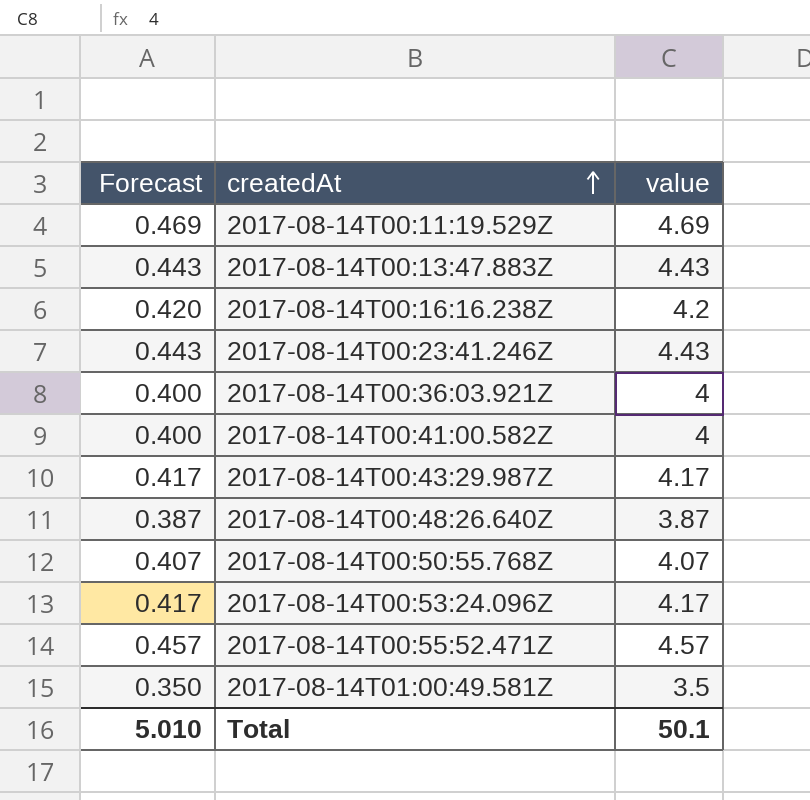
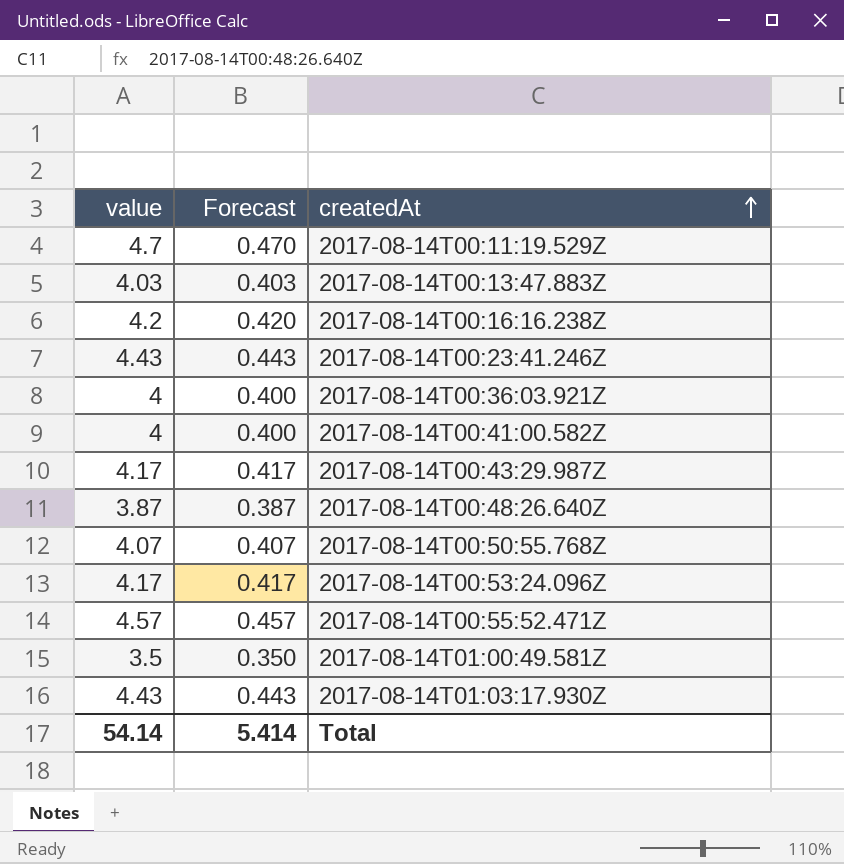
column value | position: 3 -> 1
2017-08-14T00:11:19.529Z | value: 4.69 -> 4.7
2017-08-14T00:11:19.529Z | Forecast: 0.469 -> 0.470
2017-08-14T00:13:47.883Z | value: 4.43 -> 4.03
2017-08-14T00:13:47.883Z | Forecast: 0.443 -> 0.403
row 2017-08-14T01:03:17.930Z: none -> 4.43 | 0.443
Total | value: 50.1 -> 54.14
Total | Forecast: 5.010 -> 5.414

